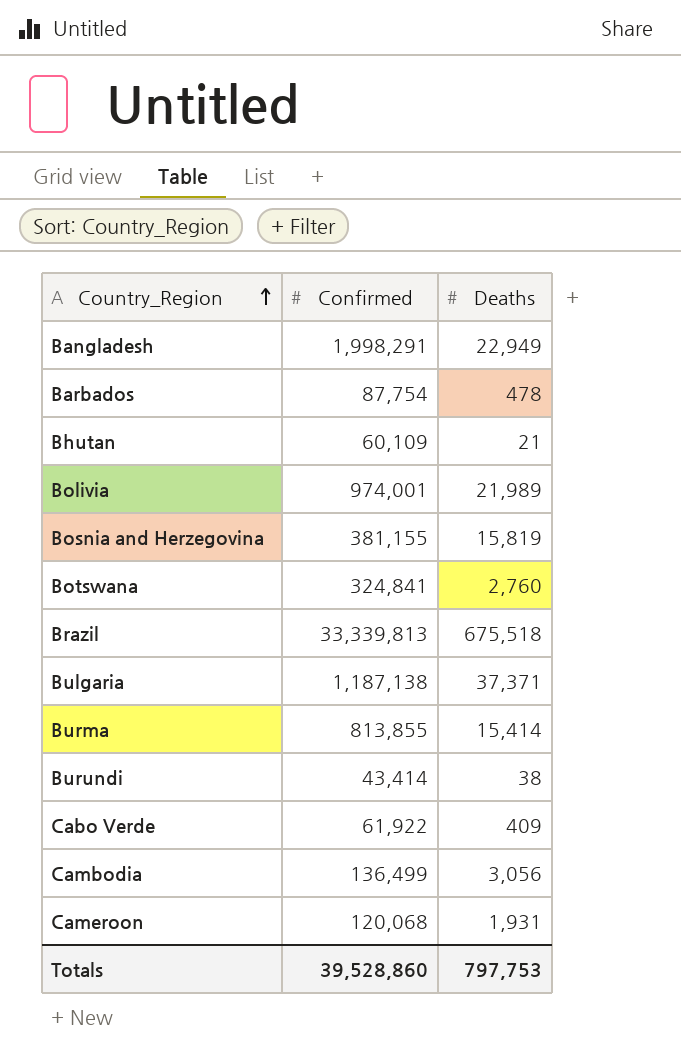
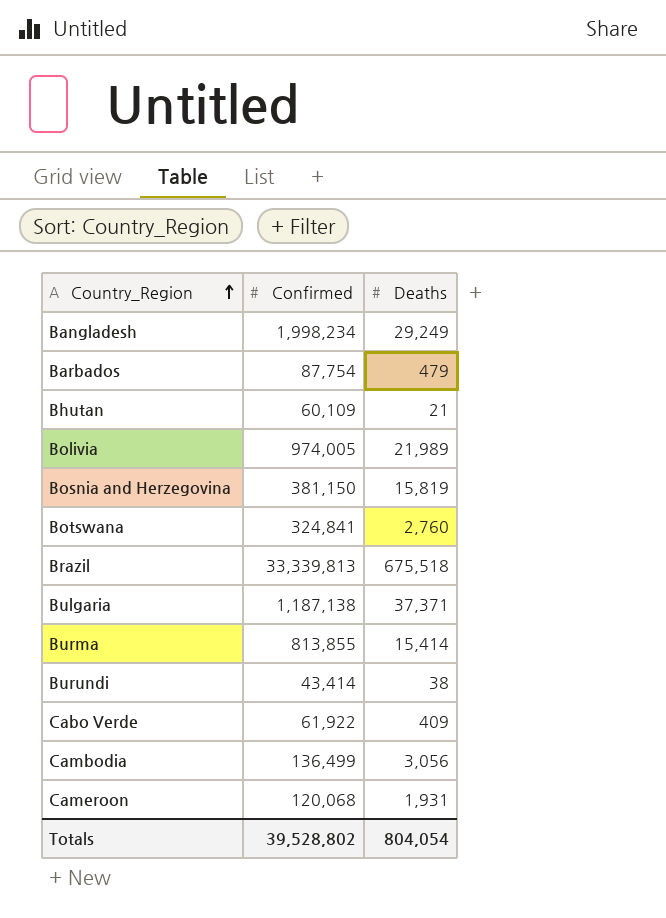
Bangladesh | Confirmed: 1,998,291 -> 1,998,234
Bangladesh | Deaths: 22,949 -> 29,249
Barbados | Deaths: 478 -> 479
Bolivia | Confirmed: 974,001 -> 974,005
Bosnia and Herzegovina | Confirmed: 381,155 -> 381,150
Totals | Confirmed: 39,528,860 -> 39,528,802
Totals | Deaths: 797,753 -> 804,054

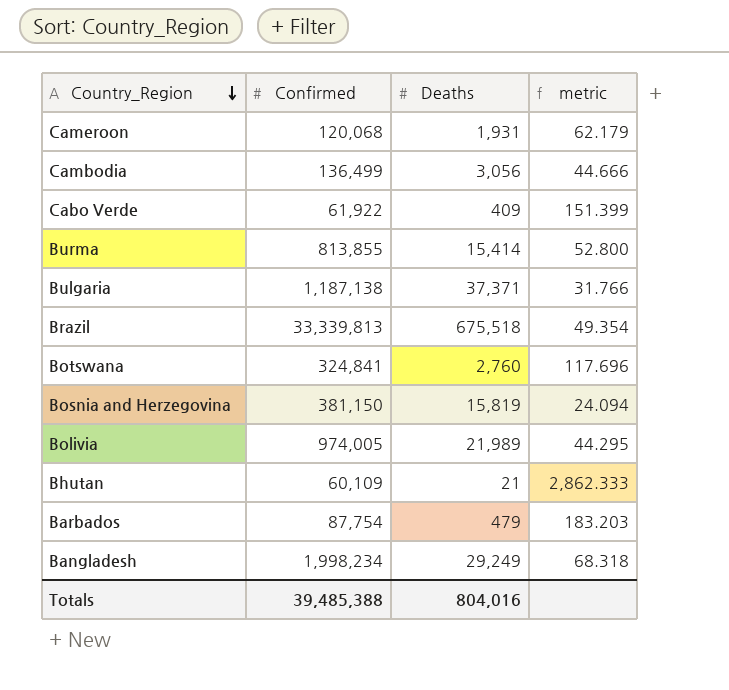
row order: Country_Region ascending -> Country_Region descending
column metric | formula: none -> [Confirmed] / [Deaths]
row Burundi: 43,414 | 38 -> none
Totals | Confirmed: 39,528,802 -> 39,485,388
Totals | Deaths: 804,054 -> 804,016

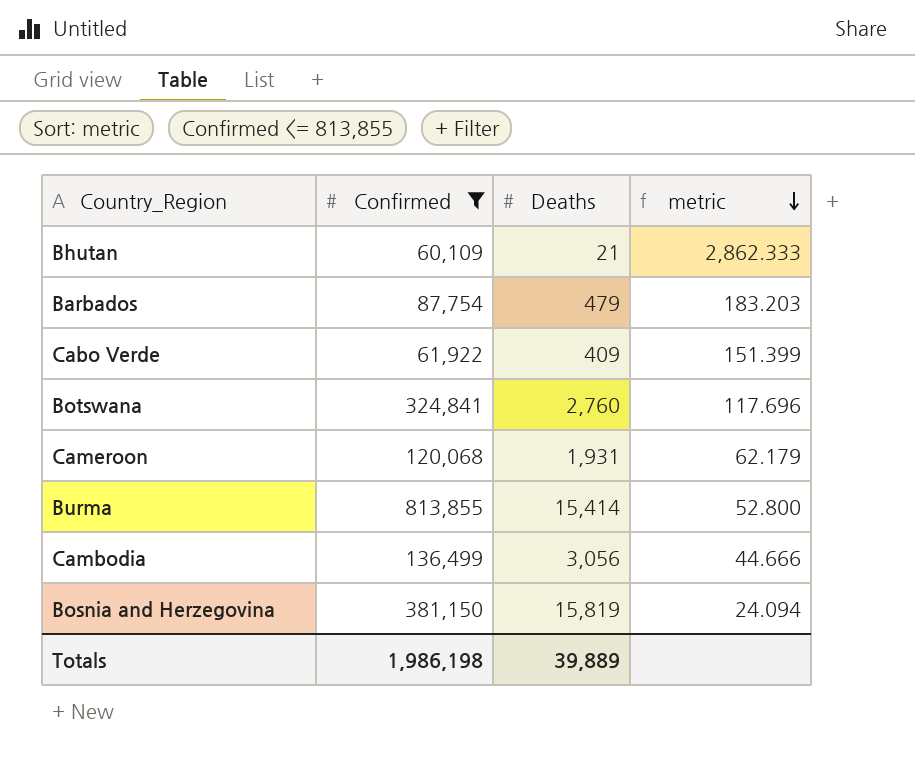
filter: none -> Confirmed <= 813,855
row order: Country_Region descending -> metric descending
Totals | Confirmed: 39,485,388 -> 1,986,198
Totals | Deaths: 804,016 -> 39,889

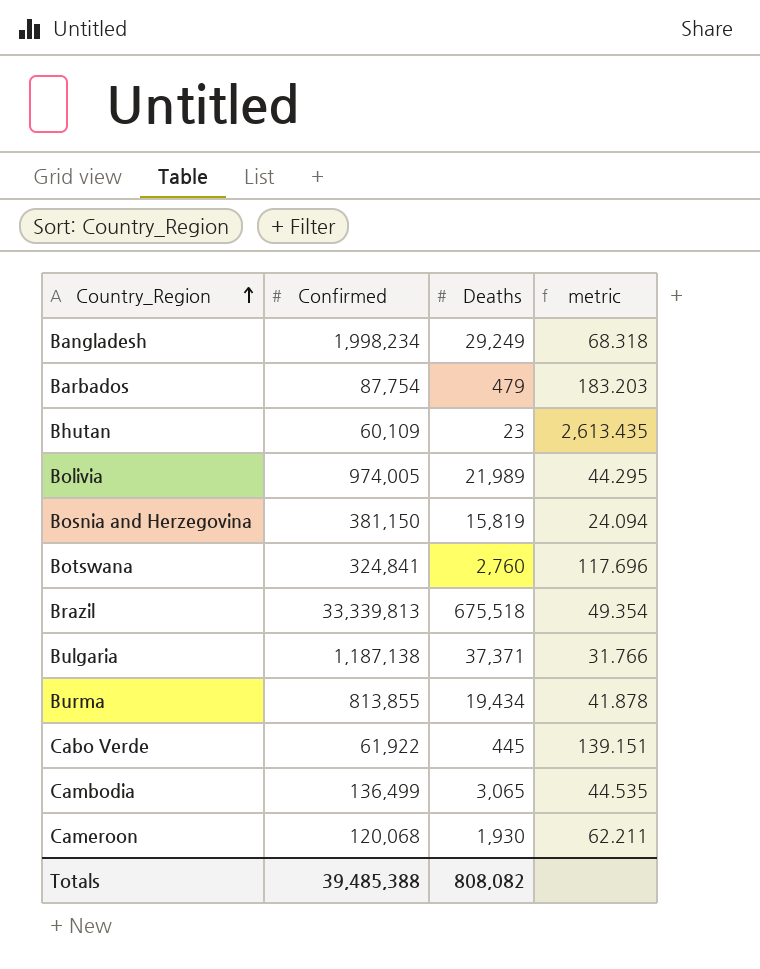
filter: Confirmed <= 813,855 -> none
row order: metric descending -> Country_Region ascending
Bhutan | Deaths: 21 -> 23
Bhutan | metric: 2,862.333 -> 2,613.435
Burma | Deaths: 15,414 -> 19,434
Burma | metric: 52.800 -> 41.878
Cabo Verde | Deaths: 409 -> 445
Cabo Verde | metric: 151.399 -> 139.151
Cambodia | Deaths: 3,056 -> 3,065
Cambodia | metric: 44.666 -> 44.535
Cameroon | Deaths: 1,931 -> 1,930
Cameroon | metric: 62.179 -> 62.211
Totals | Confirmed: 1,986,198 -> 39,485,388
Totals | Deaths: 39,889 -> 808,082

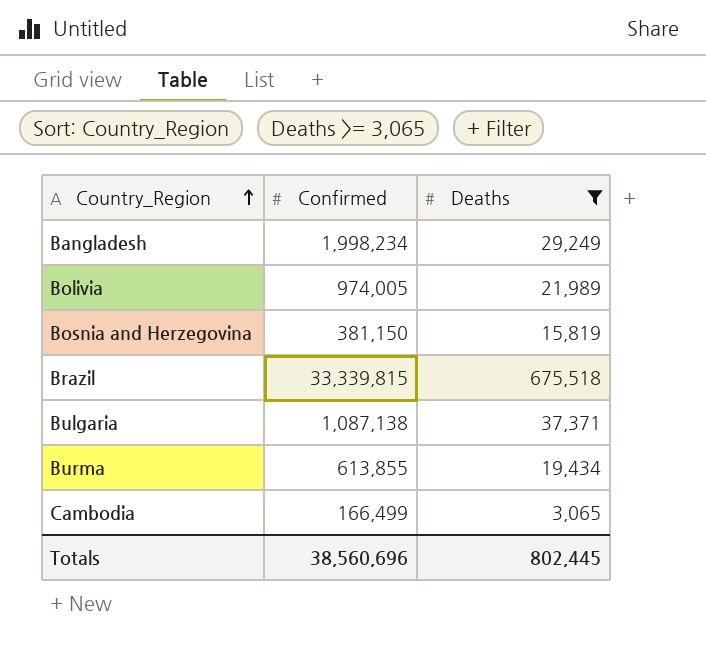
filter: none -> Deaths >= 3,065
column metric | formula: [Confirmed] / [Deaths] -> none
Brazil | Confirmed: 33,339,813 -> 33,339,815
Bulgaria | Confirmed: 1,187,138 -> 1,087,138
Burma | Confirmed: 813,855 -> 613,855
Cambodia | Confirmed: 136,499 -> 166,499
Totals | Confirmed: 39,485,388 -> 38,560,696
Totals | Deaths: 808,082 -> 802,445

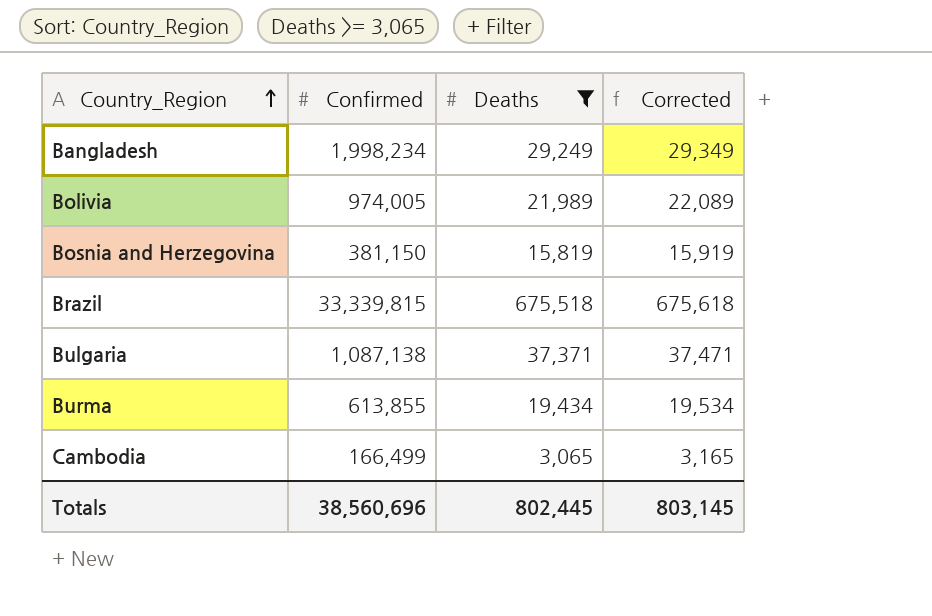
column Corrected | formula: none -> [Deaths] + 100

